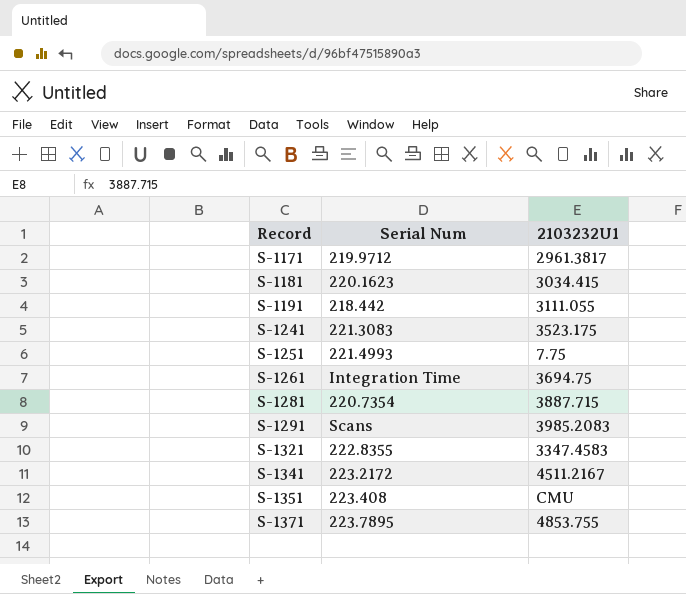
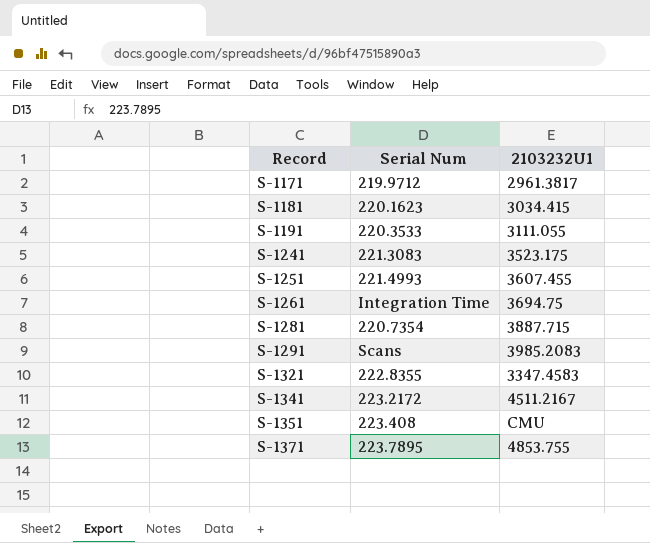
S-1191 | Serial Num: 218.442 -> 220.3533
S-1251 | 2103232U1: 7.75 -> 3607.455

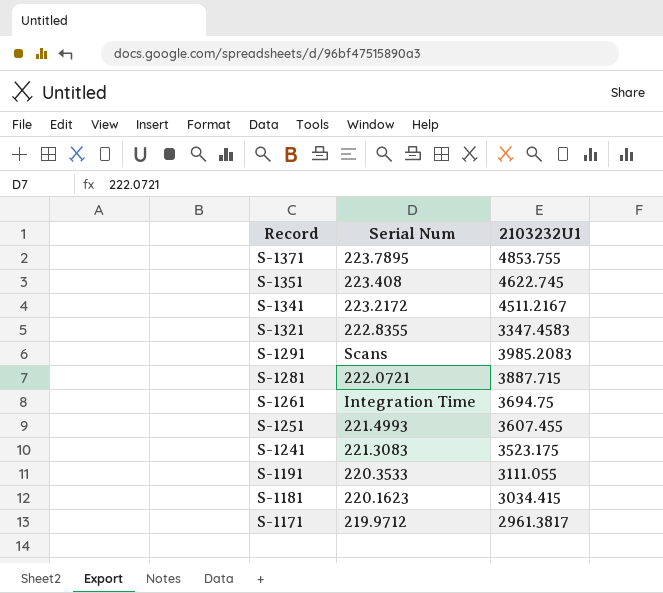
row order: Record ascending -> Record descending
S-1351 | 2103232U1: CMU -> 4622.745
S-1281 | Serial Num: 220.7354 -> 222.0721

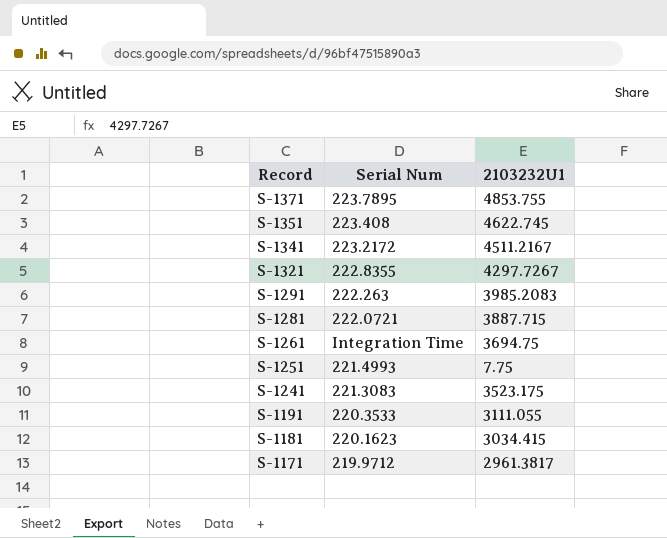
S-1321 | 2103232U1: 3347.4583 -> 4297.7267
S-1291 | Serial Num: Scans -> 222.263
S-1251 | 2103232U1: 3607.455 -> 7.75

